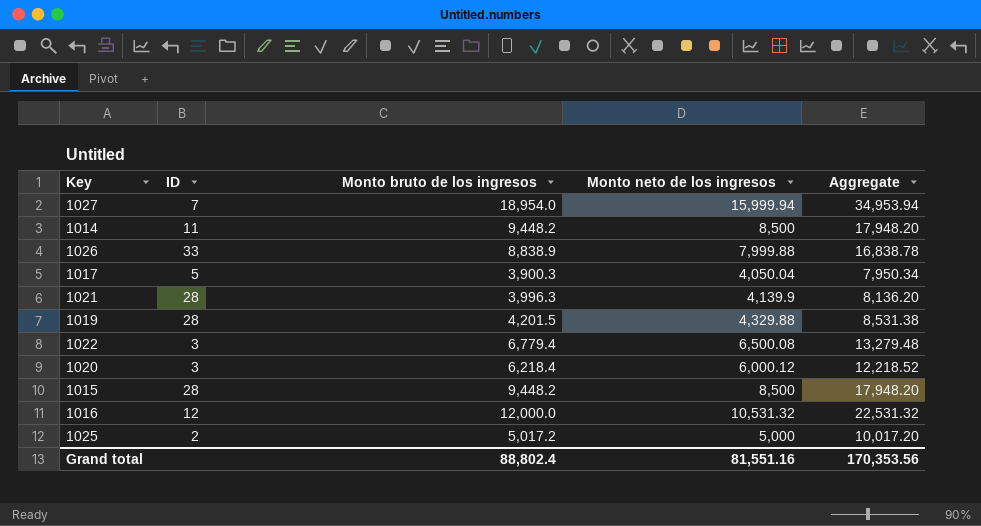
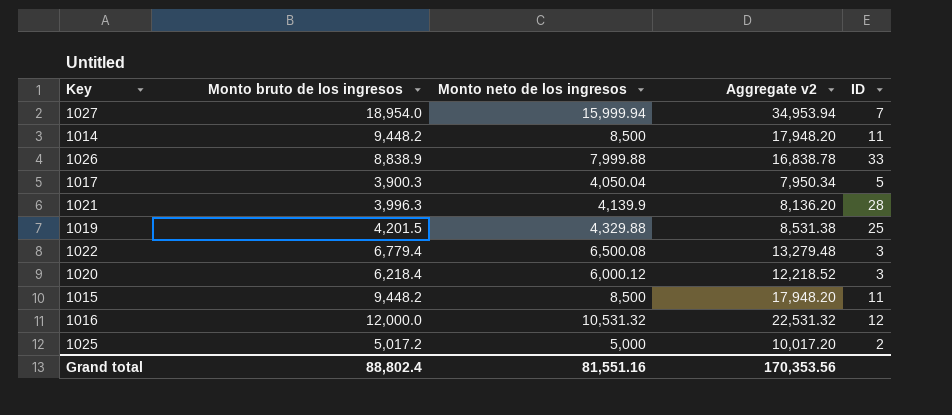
column name: Aggregate -> Aggregate v2
column ID | position: 2 -> 5
1019 | ID: 28 -> 25
1015 | ID: 28 -> 11

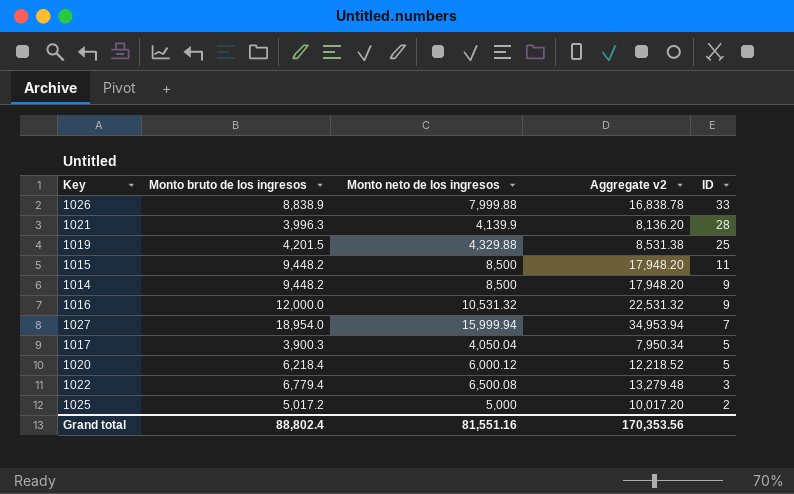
row order: none -> ID descending
1014 | ID: 11 -> 9
1016 | ID: 12 -> 9
1020 | ID: 3 -> 5

